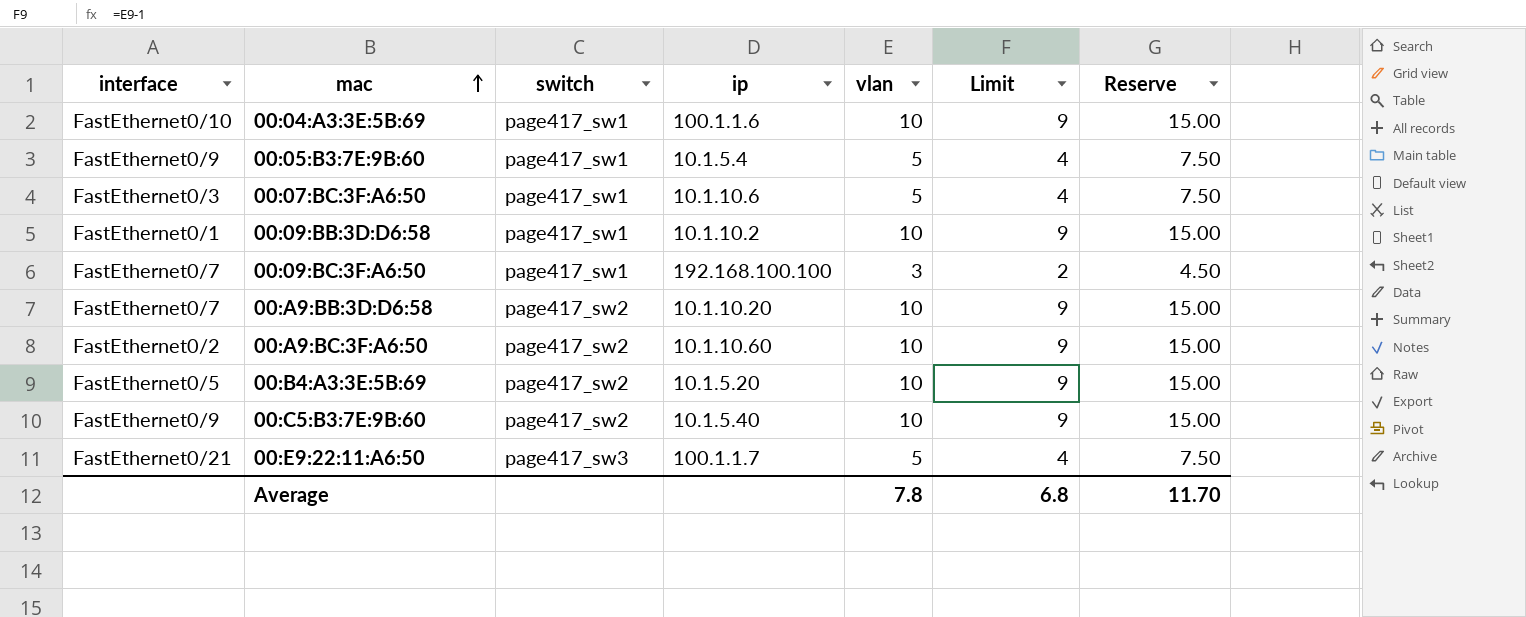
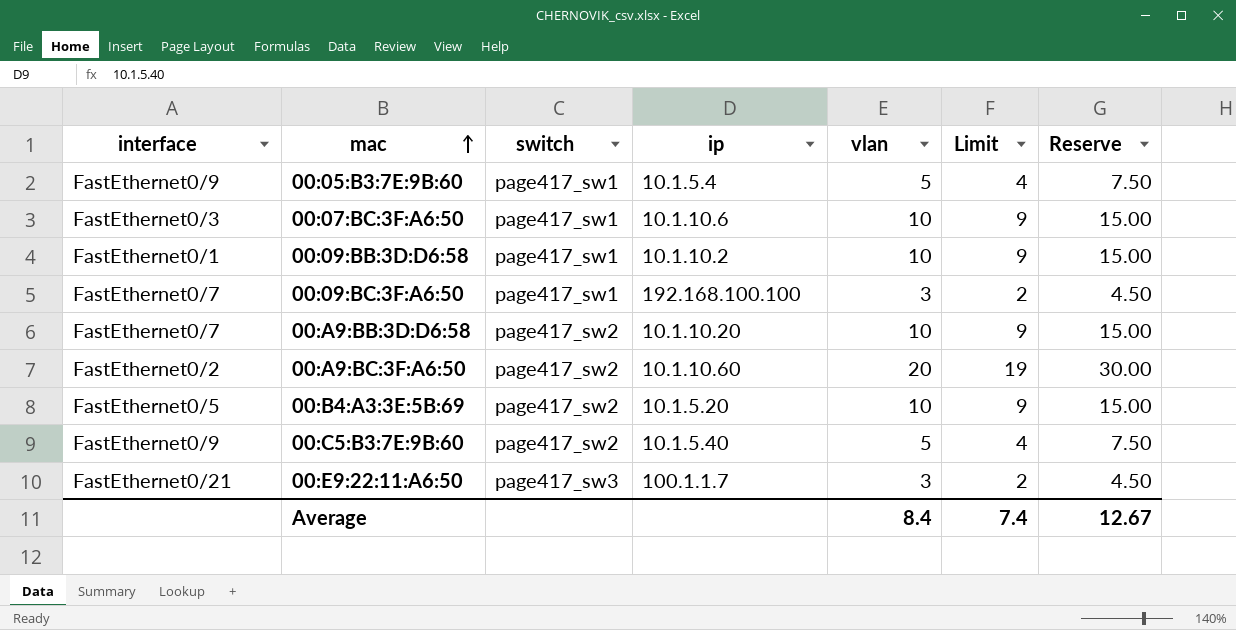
row 00:04:A3:3E:5B:69: FastEthernet0/10 | page417_sw1 | 100.1.1.6 | 10 | 9 | 15.00 -> none
00:07:BC:3F:A6:50 | vlan: 5 -> 10
00:07:BC:3F:A6:50 | Limit: 4 -> 9
00:07:BC:3F:A6:50 | Reserve: 7.50 -> 15.00
00:A9:BC:3F:A6:50 | vlan: 10 -> 20
00:A9:BC:3F:A6:50 | Limit: 9 -> 19
00:A9:BC:3F:A6:50 | Reserve: 15.00 -> 30.00
00:C5:B3:7E:9B:60 | vlan: 10 -> 5
00:C5:B3:7E:9B:60 | Limit: 9 -> 4
00:C5:B3:7E:9B:60 | Reserve: 15.00 -> 7.50
00:E9:22:11:A6:50 | vlan: 5 -> 3
00:E9:22:11:A6:50 | Limit: 4 -> 2
00:E9:22:11:A6:50 | Reserve: 7.50 -> 4.50
Average | vlan: 7.8 -> 8.4
Average | Limit: 6.8 -> 7.4
Average | Reserve: 11.70 -> 12.67

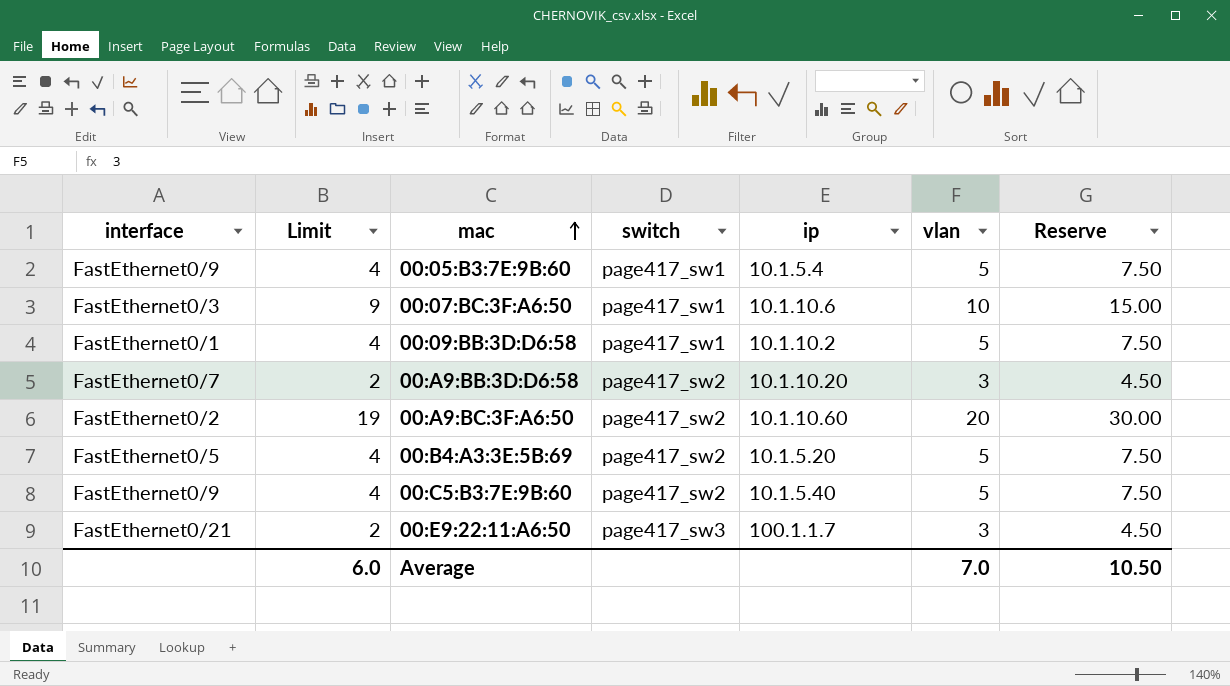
column Limit | position: 6 -> 2
row 00:09:BC:3F:A6:50: FastEthernet0/7 | page417_sw1 | 192.168.100.100 | 3 | 2 | 4.50 -> none
00:09:BB:3D:D6:58 | Limit: 9 -> 4
00:09:BB:3D:D6:58 | vlan: 10 -> 5
00:09:BB:3D:D6:58 | Reserve: 15.00 -> 7.50
00:A9:BB:3D:D6:58 | Limit: 9 -> 2
00:A9:BB:3D:D6:58 | vlan: 10 -> 3
00:A9:BB:3D:D6:58 | Reserve: 15.00 -> 4.50
00:B4:A3:3E:5B:69 | Limit: 9 -> 4
00:B4:A3:3E:5B:69 | vlan: 10 -> 5
00:B4:A3:3E:5B:69 | Reserve: 15.00 -> 7.50
Average | Limit: 7.4 -> 6.0
Average | vlan: 8.4 -> 7.0
Average | Reserve: 12.67 -> 10.50

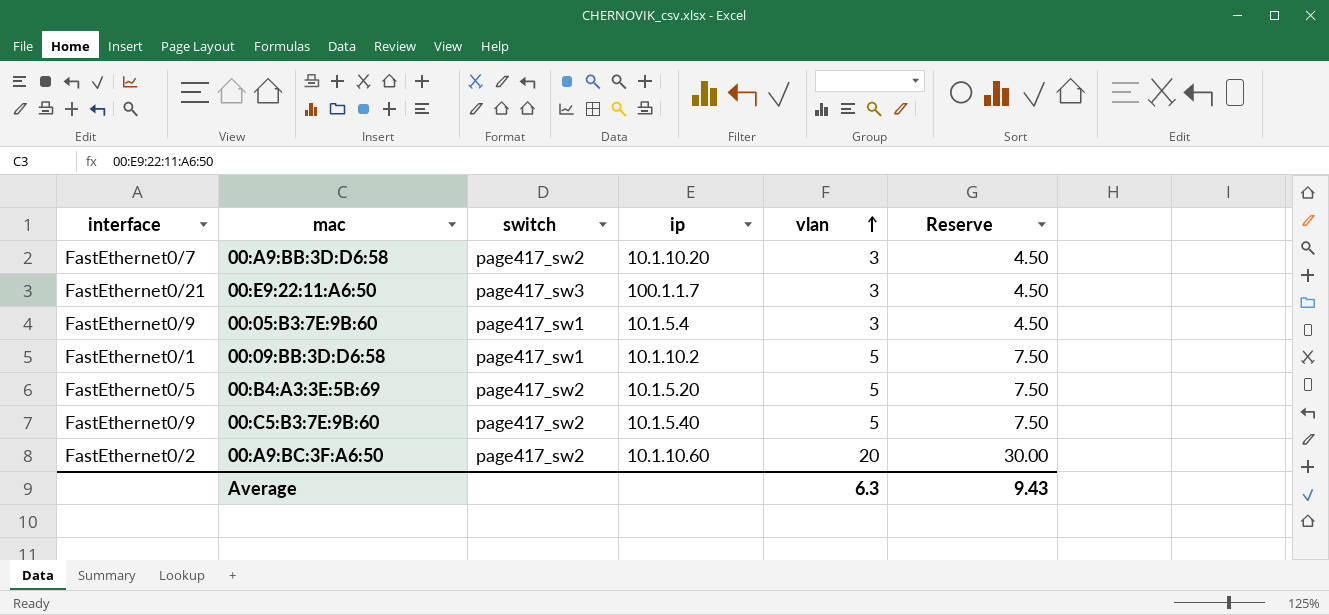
row order: mac ascending -> vlan ascending
column Limit | formula: [vlan] - 1 -> none
row 00:07:BC:3F:A6:50: FastEthernet0/3 | 9 | page417_sw1 | 10.1.10.6 | 10 | 15.00 -> none
00:05:B3:7E:9B:60 | vlan: 5 -> 3
00:05:B3:7E:9B:60 | Reserve: 7.50 -> 4.50
Average | vlan: 7.0 -> 6.3
Average | Reserve: 10.50 -> 9.43

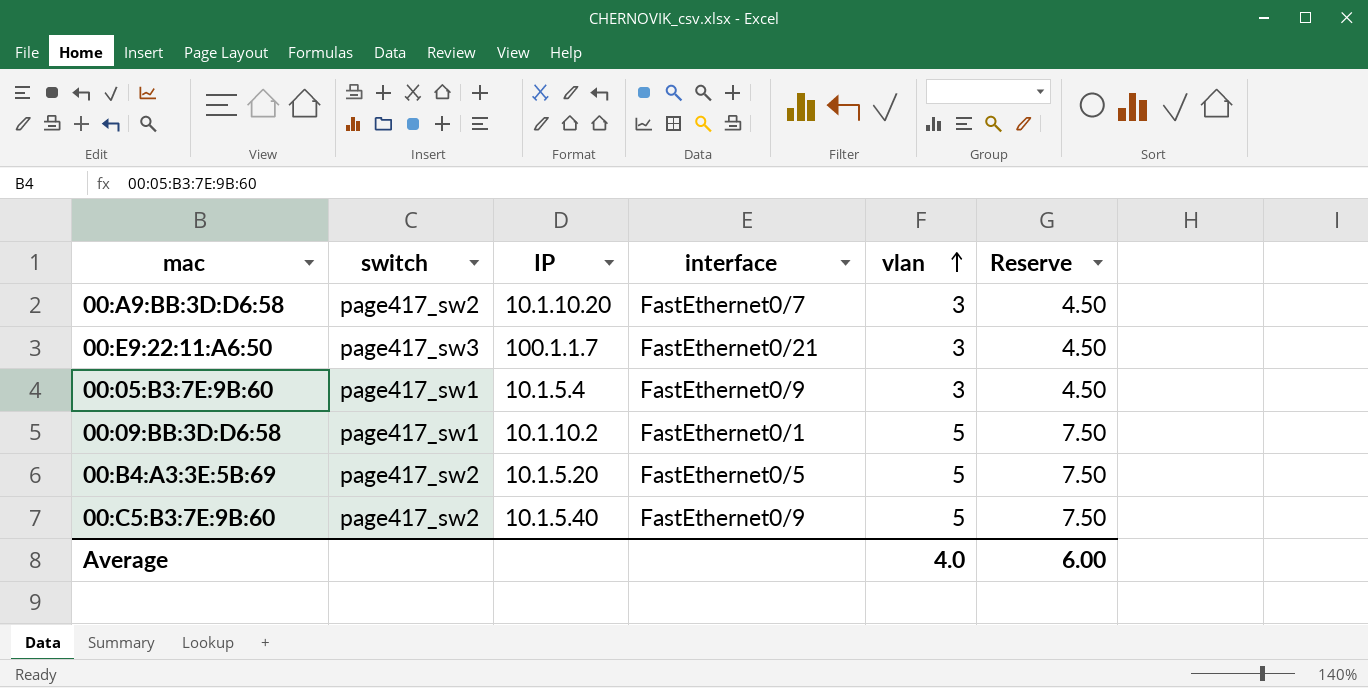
column name: ip -> IP
column interface | position: 1 -> 4
row 00:A9:BC:3F:A6:50: FastEthernet0/2 | page417_sw2 | 10.1.10.60 | 20 | 30.00 -> none
Average | vlan: 6.3 -> 4.0
Average | Reserve: 9.43 -> 6.00

